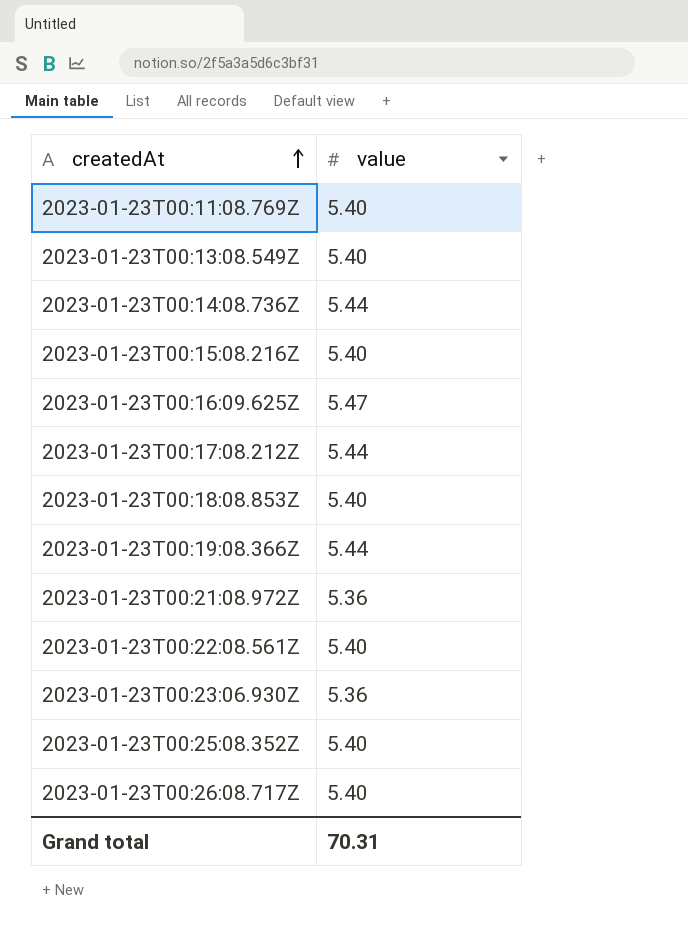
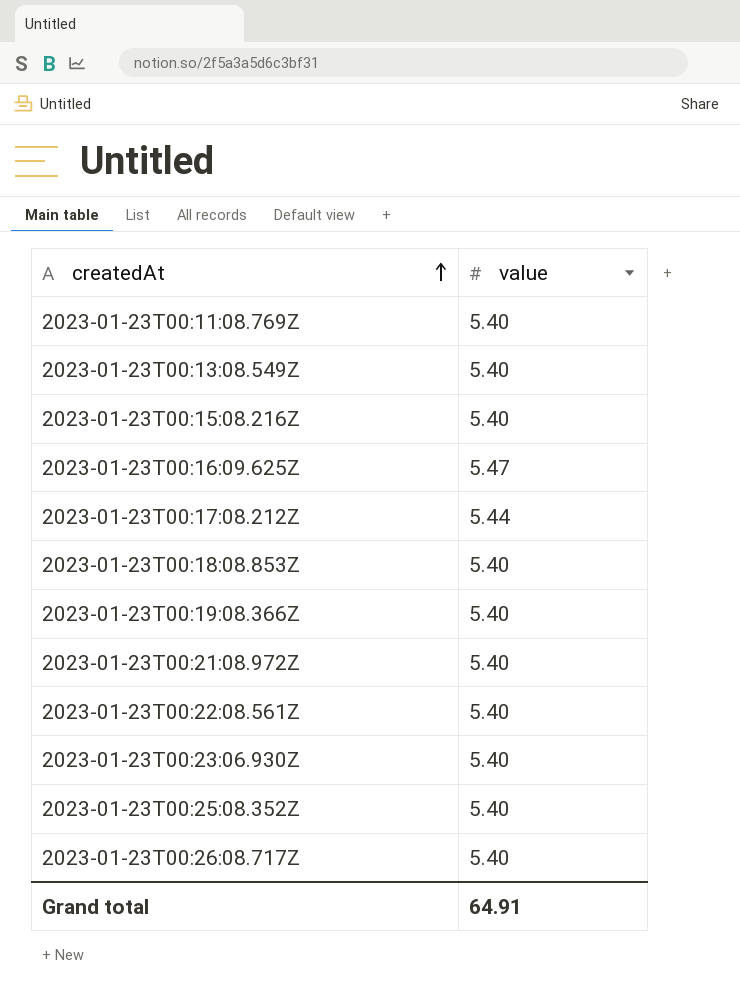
row 2023-01-23T00:14:08.736Z: 5.44 -> none
2023-01-23T00:19:08.366Z | value: 5.44 -> 5.40
2023-01-23T00:21:08.972Z | value: 5.36 -> 5.40
2023-01-23T00:23:06.930Z | value: 5.36 -> 5.40
Grand total | value: 70.31 -> 64.91

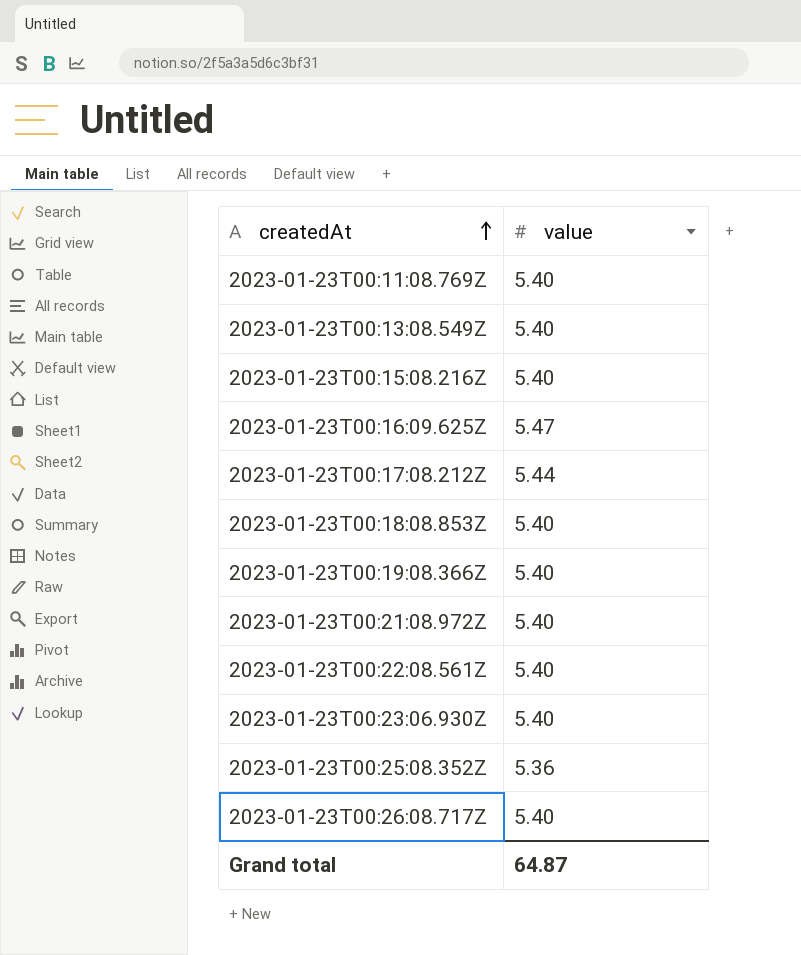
2023-01-23T00:25:08.352Z | value: 5.40 -> 5.36
Grand total | value: 64.91 -> 64.87

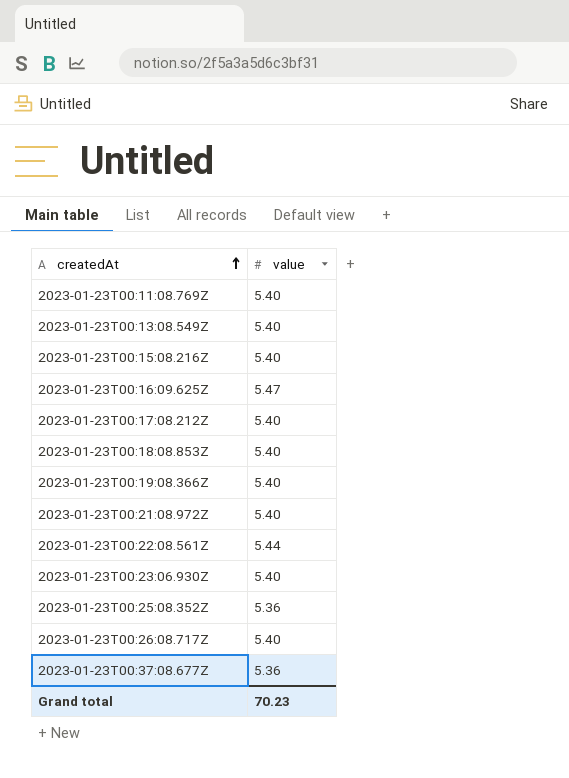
2023-01-23T00:17:08.212Z | value: 5.44 -> 5.40
2023-01-23T00:22:08.561Z | value: 5.40 -> 5.44
row 2023-01-23T00:37:08.677Z: none -> 5.36
Grand total | value: 64.87 -> 70.23

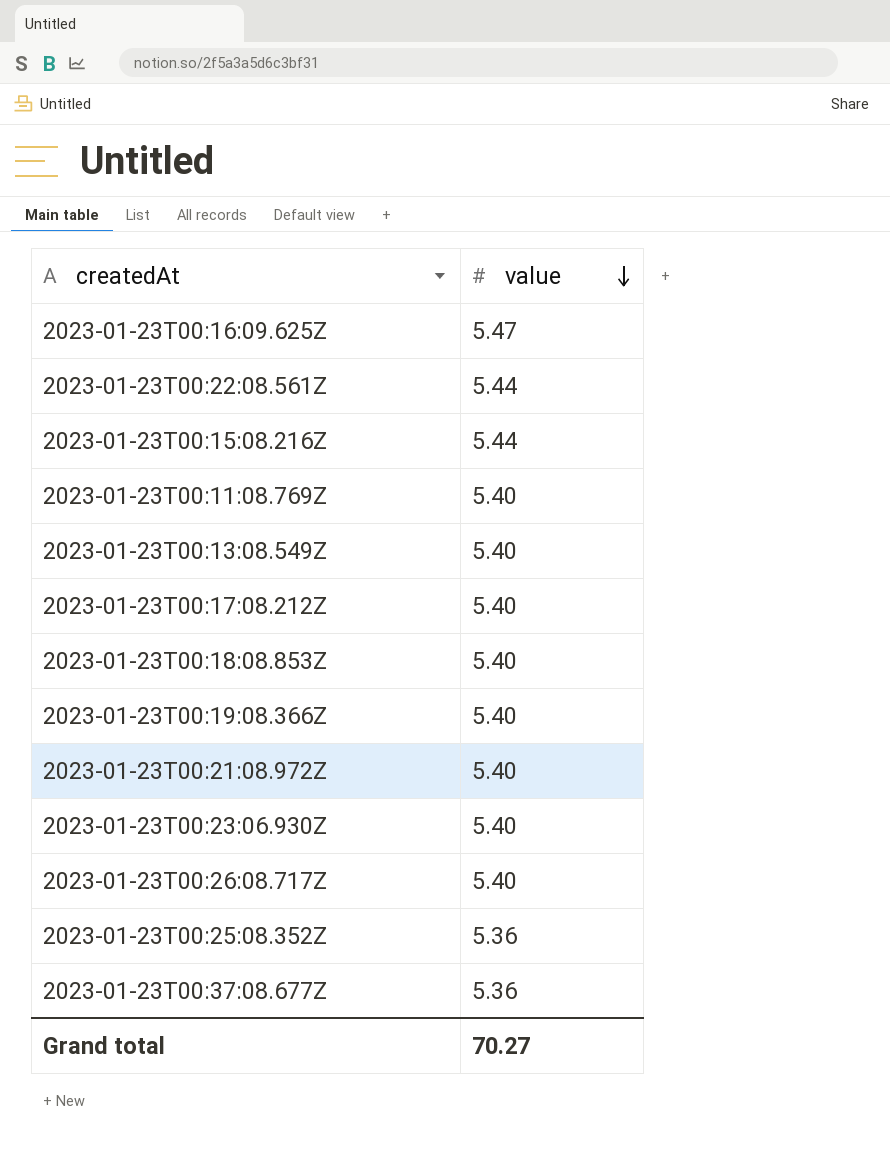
row order: createdAt ascending -> value descending
2023-01-23T00:15:08.216Z | value: 5.40 -> 5.44
Grand total | value: 70.23 -> 70.27

